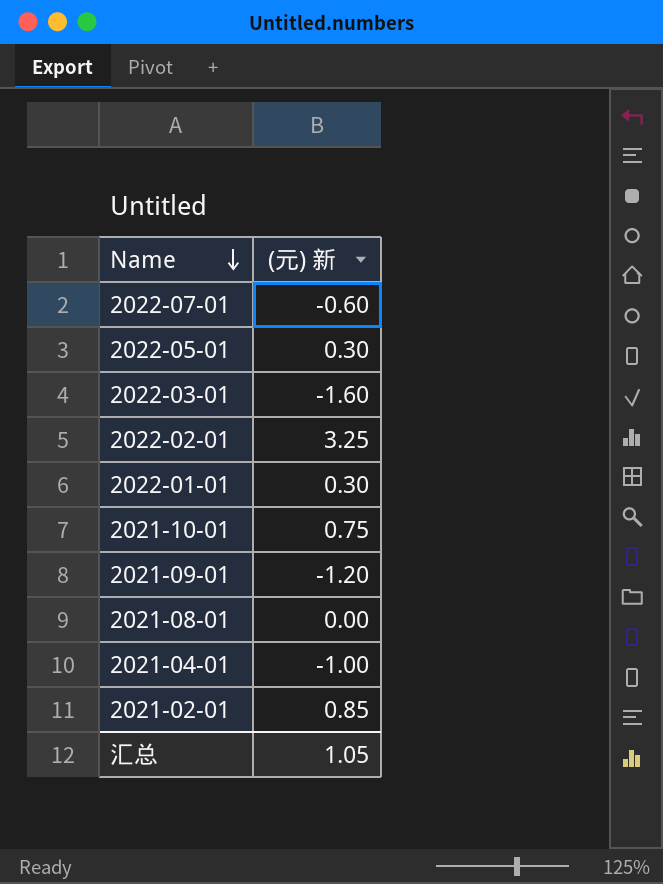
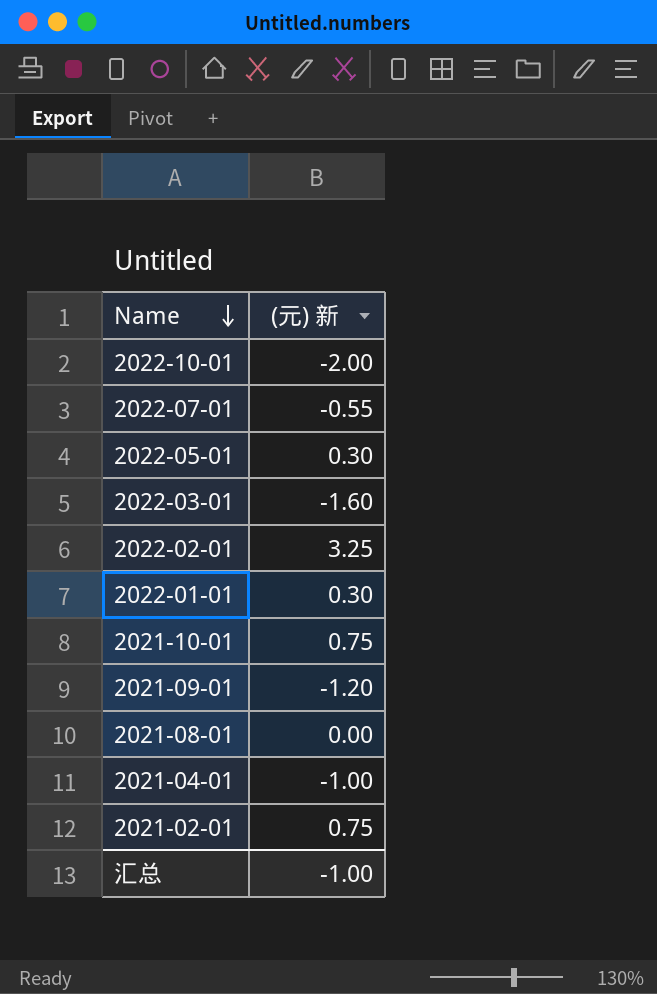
row 2022-10-01: none -> -2.00
2022-07-01 | (元) 新: -0.60 -> -0.55
2021-02-01 | (元) 新: 0.85 -> 0.75
汇总 | (元) 新: 1.05 -> -1.00

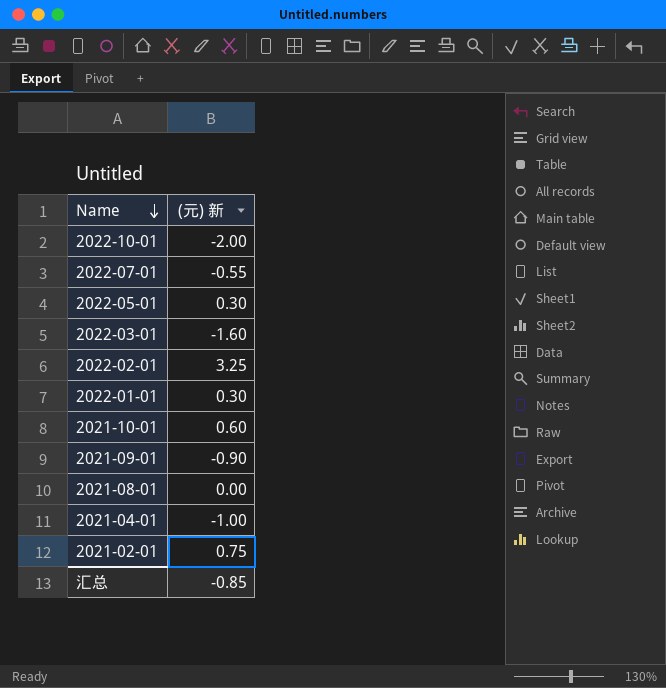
2021-10-01 | (元) 新: 0.75 -> 0.60
2021-09-01 | (元) 新: -1.20 -> -0.90
汇总 | (元) 新: -1.00 -> -0.85

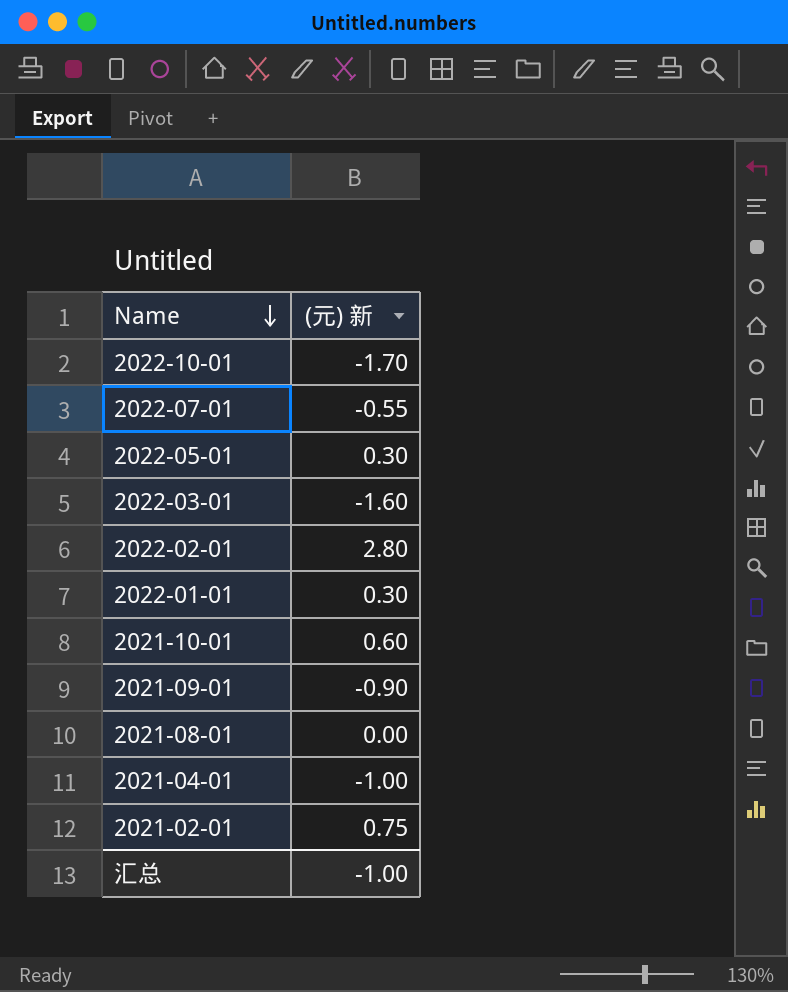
2022-10-01 | (元) 新: -2.00 -> -1.70
2022-02-01 | (元) 新: 3.25 -> 2.80
汇总 | (元) 新: -0.85 -> -1.00

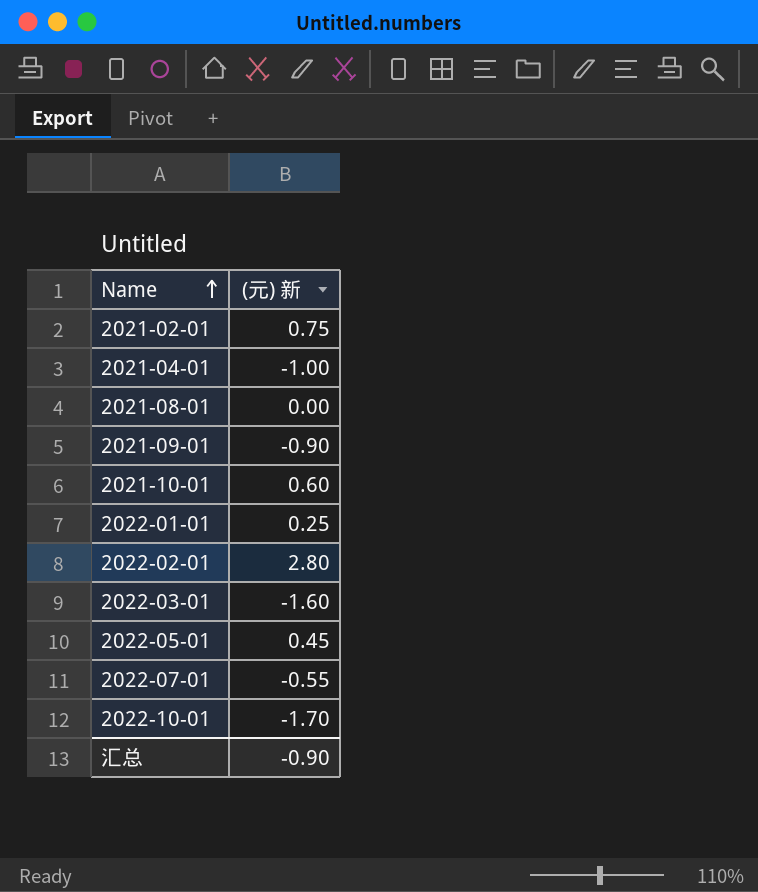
row order: Name descending -> Name ascending
2022-01-01 | (元) 新: 0.30 -> 0.25
2022-05-01 | (元) 新: 0.30 -> 0.45
汇总 | (元) 新: -1.00 -> -0.90

